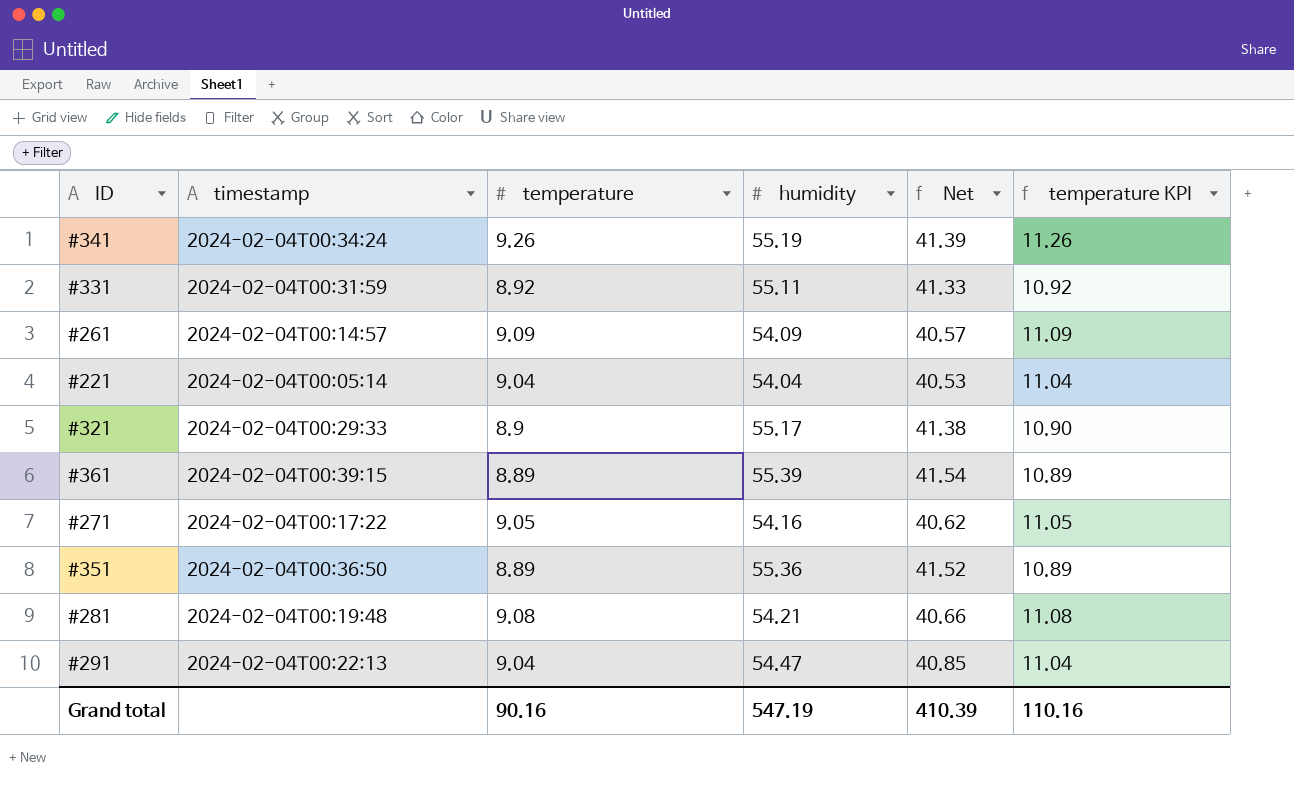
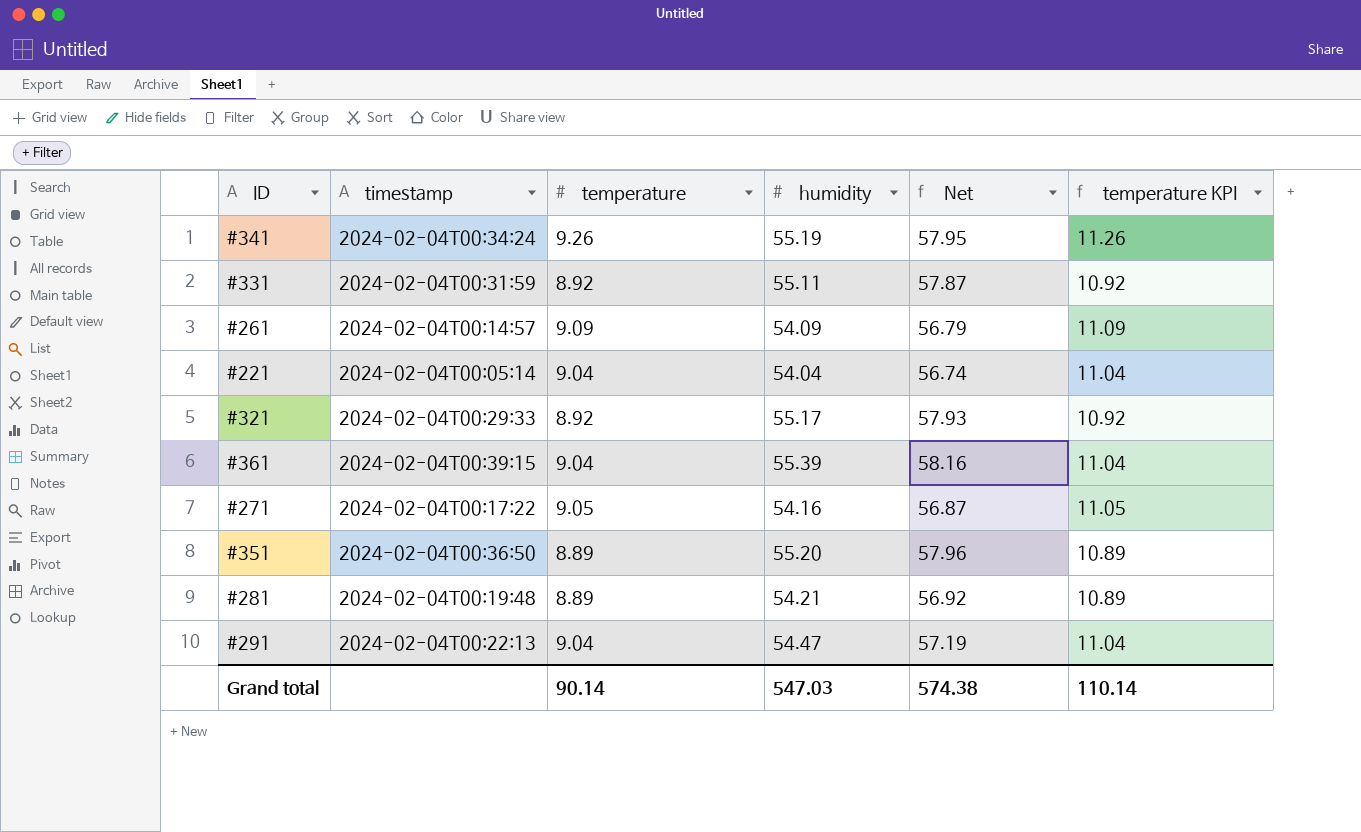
column Net | formula: [humidity] * 0.75 -> [humidity] * 1.05
#321 | temperature: 8.9 -> 8.92
#321 | temperature KPI: 10.90 -> 10.92
#361 | temperature: 8.89 -> 9.04
#361 | temperature KPI: 10.89 -> 11.04
#351 | humidity: 55.36 -> 55.20
#281 | temperature: 9.08 -> 8.89
#281 | temperature KPI: 11.08 -> 10.89
Grand total | temperature: 90.16 -> 90.14
Grand total | humidity: 547.19 -> 547.03
Grand total | Net: 410.39 -> 574.38
Grand total | temperature KPI: 110.16 -> 110.14

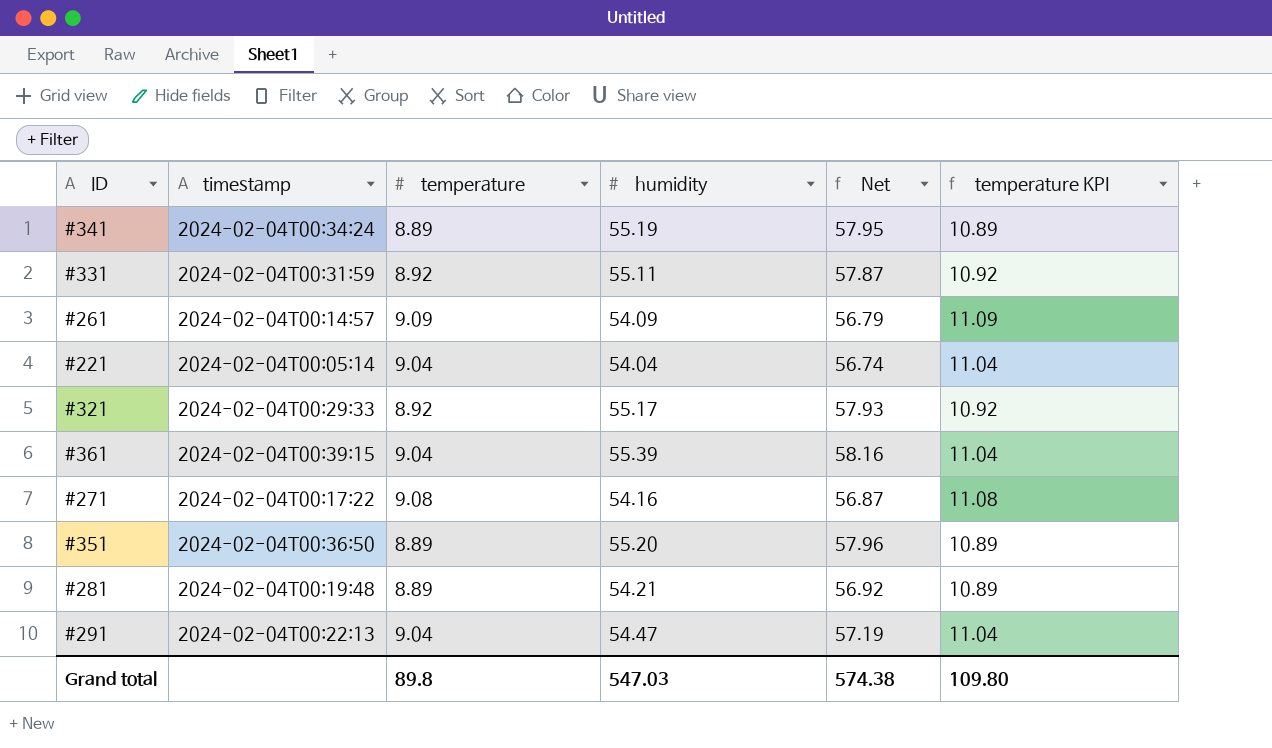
#341 | temperature: 9.26 -> 8.89
#341 | temperature KPI: 11.26 -> 10.89
#271 | temperature: 9.05 -> 9.08
#271 | temperature KPI: 11.05 -> 11.08
Grand total | temperature: 90.14 -> 89.8
Grand total | temperature KPI: 110.14 -> 109.80

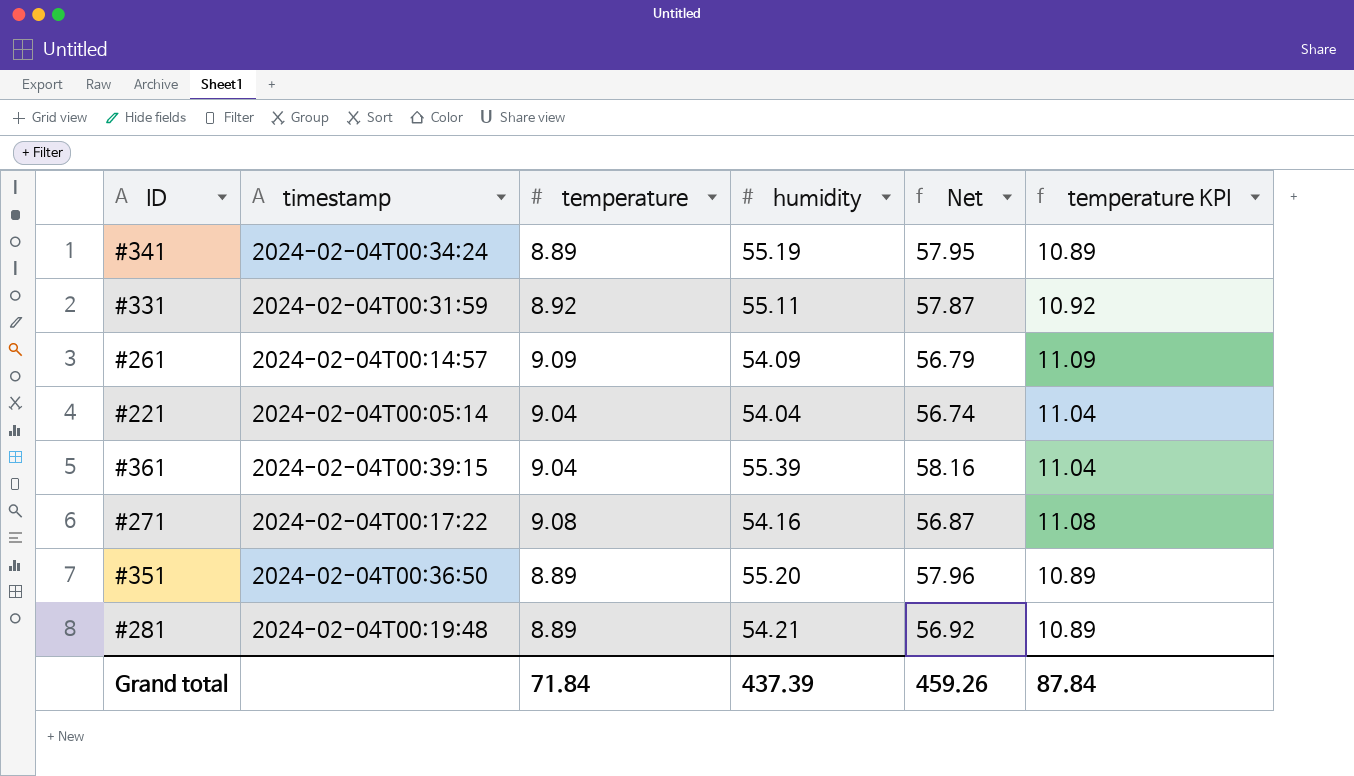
row #321: 2024-02-04T00:29:33 | 8.92 | 55.17 | 57.93 | 10.92 -> none
row #291: 2024-02-04T00:22:13 | 9.04 | 54.47 | 57.19 | 11.04 -> none
Grand total | temperature: 89.8 -> 71.84
Grand total | humidity: 547.03 -> 437.39
Grand total | Net: 574.38 -> 459.26
Grand total | temperature KPI: 109.80 -> 87.84

